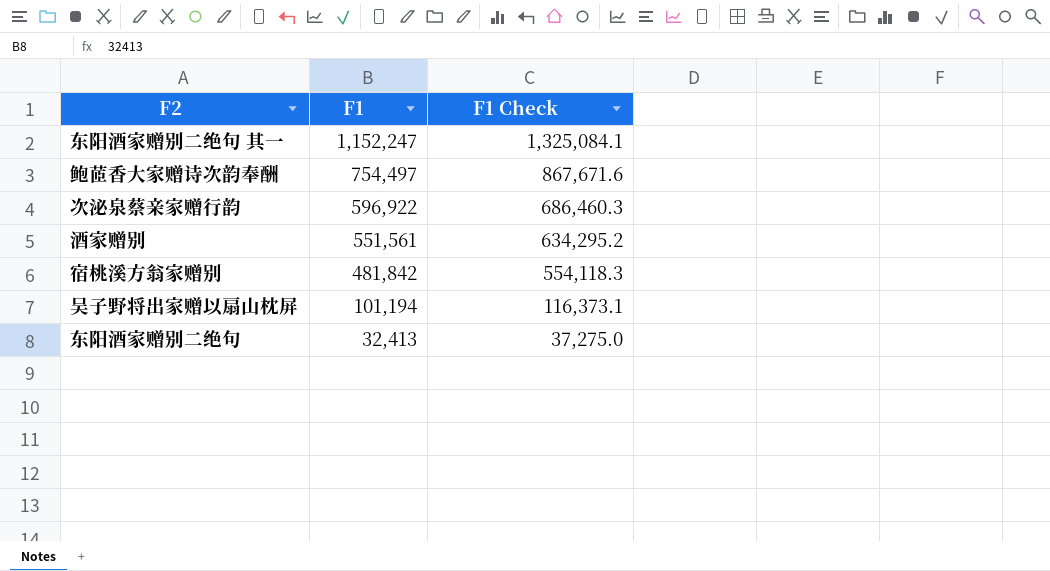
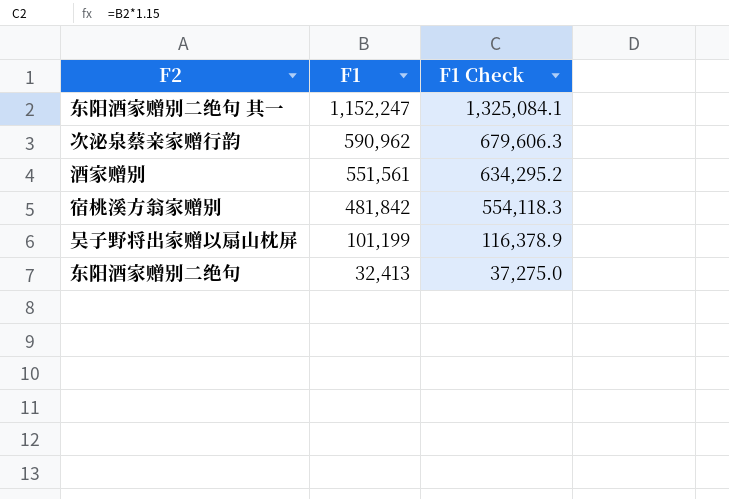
row 鲍茝香大家赠诗次韵奉酬: 754,497 | 867,671.6 -> none
次泌泉蔡亲家赠行韵 | F1: 596,922 -> 590,962
次泌泉蔡亲家赠行韵 | F1 Check: 686,460.3 -> 679,606.3
吴子野将出家赠以扇山枕屏 | F1: 101,194 -> 101,199
吴子野将出家赠以扇山枕屏 | F1 Check: 116,373.1 -> 116,378.9

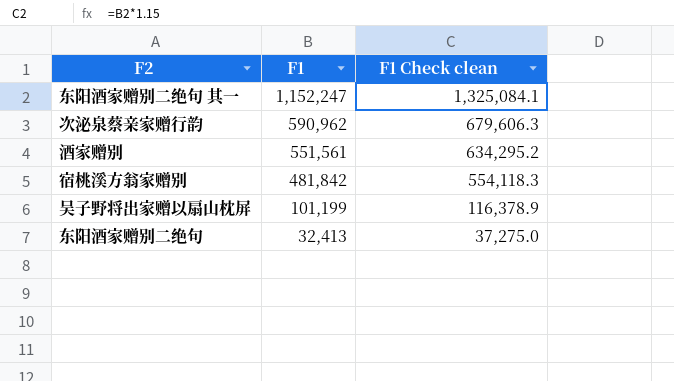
column name: F1 Check -> F1 Check clean

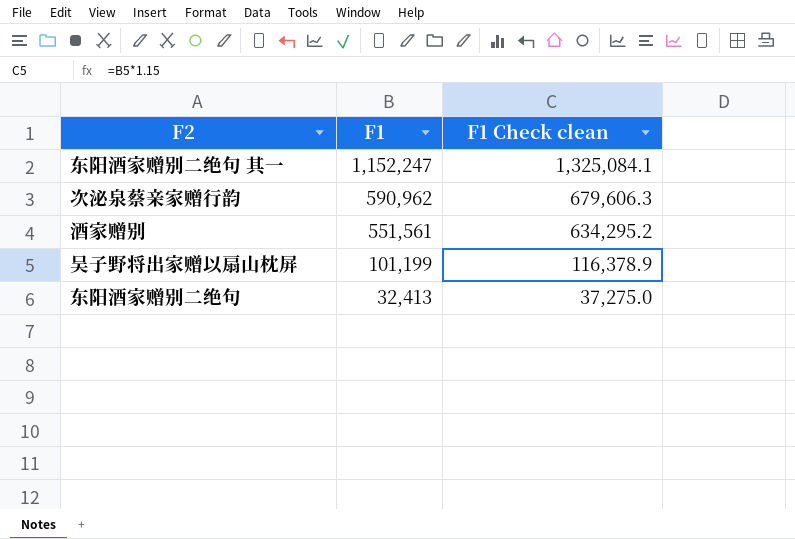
row 宿桃溪方翁家赠别: 481,842 | 554,118.3 -> none

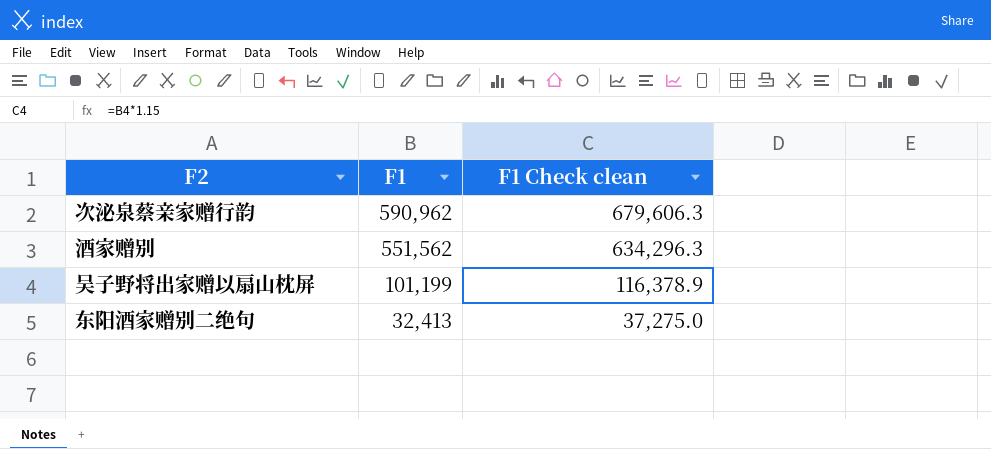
row 东阳酒家赠别二绝句 其一: 1,152,247 | 1,325,084.1 -> none
酒家赠别 | F1: 551,561 -> 551,562
酒家赠别 | F1 Check clean: 634,295.2 -> 634,296.3

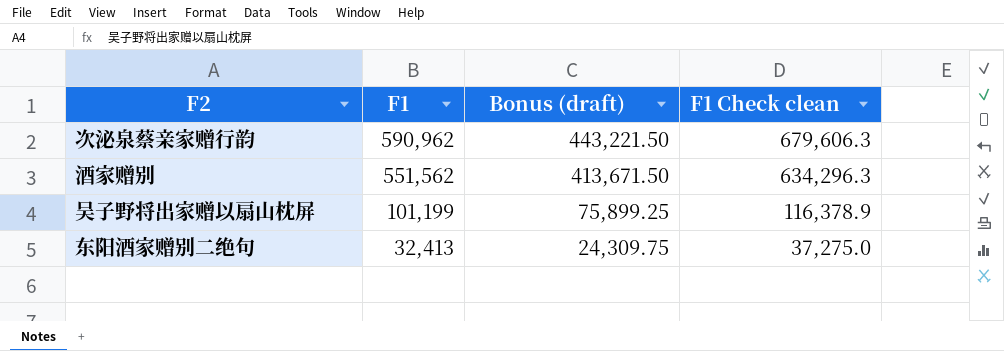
column Bonus (draft) | formula: none -> [F1] * 0.75

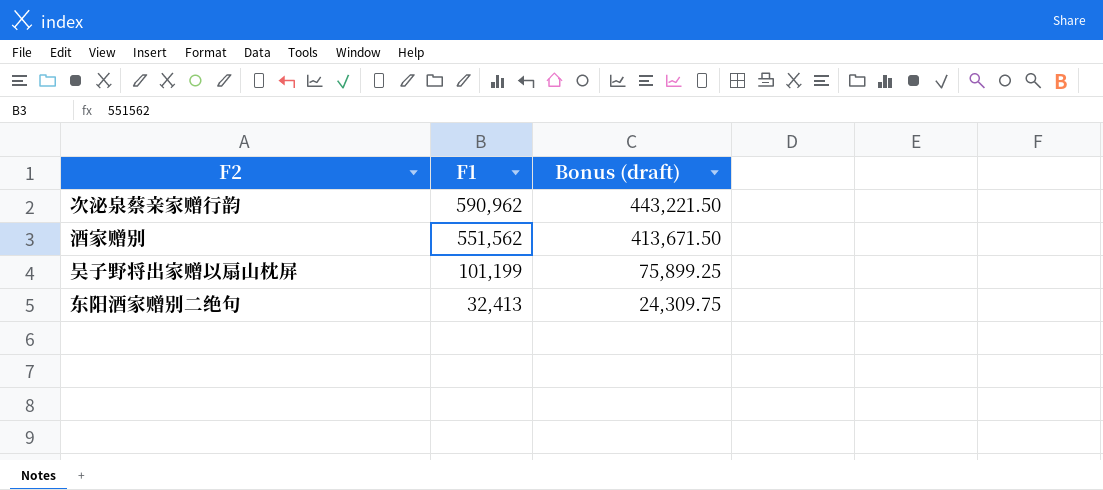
column F1 Check clean | formula: [F1] * 1.15 -> none

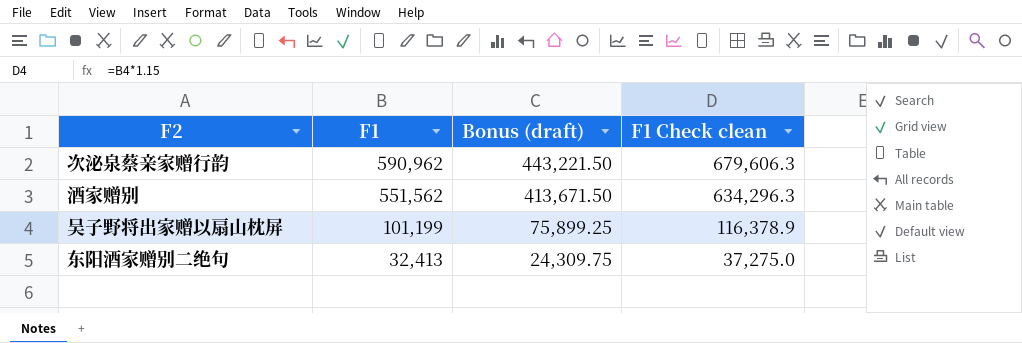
column F1 Check clean | formula: none -> [F1] * 1.15

